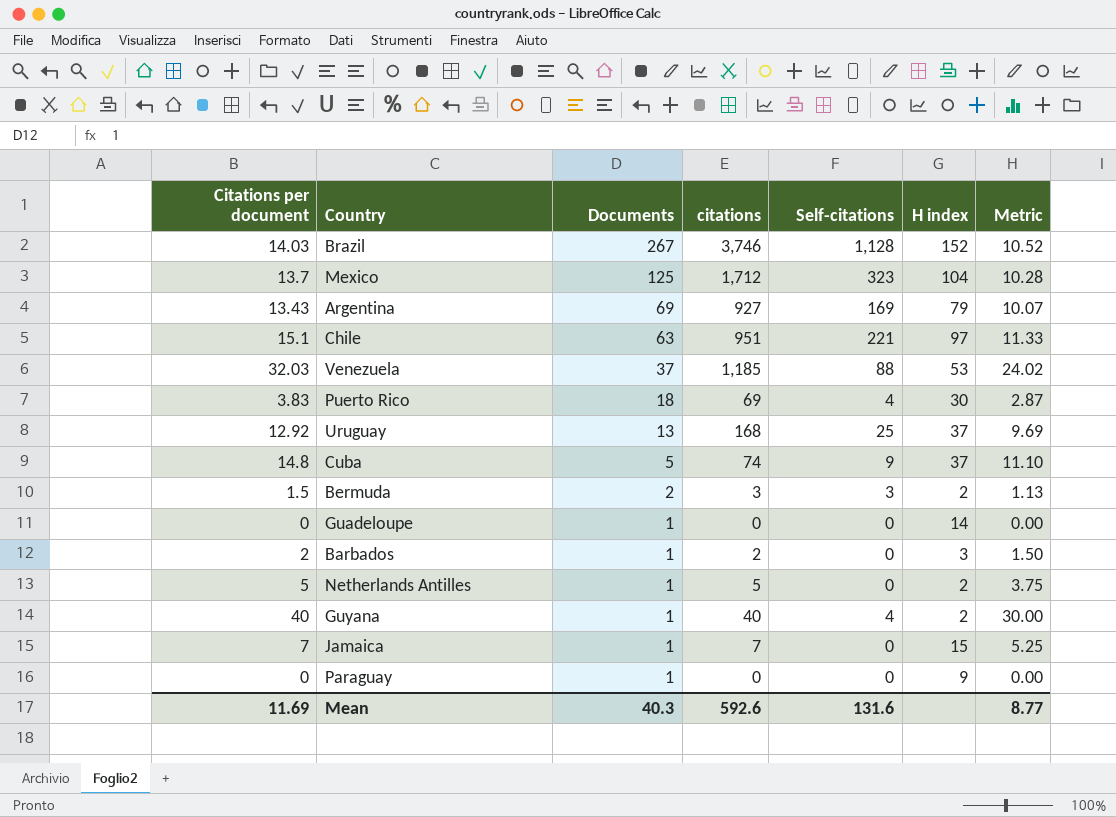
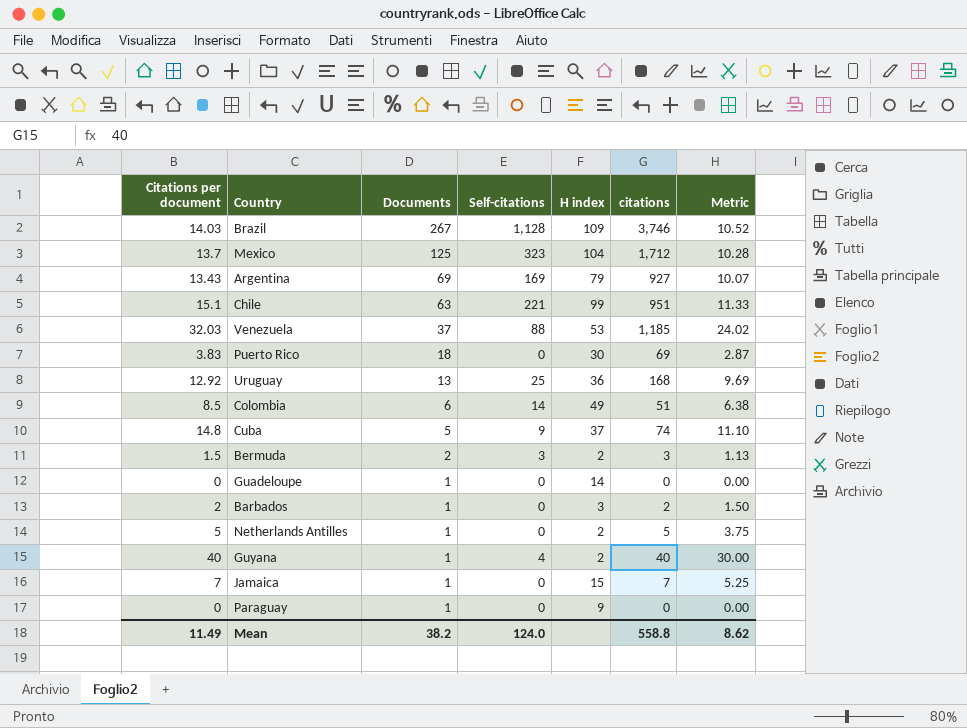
column citations | position: 4 -> 6
Brazil | H index: 152 -> 109
Chile | H index: 97 -> 99
Puerto Rico | Self-citations: 4 -> 0
Uruguay | H index: 37 -> 36
row Colombia: none -> 8.5 | 6 | 14 | 49 | 51 | 6.38
Mean | Citations per document: 11.69 -> 11.49
Mean | Documents: 40.3 -> 38.2
Mean | Self-citations: 131.6 -> 124.0
Mean | citations: 592.6 -> 558.8
Mean | Metric: 8.77 -> 8.62

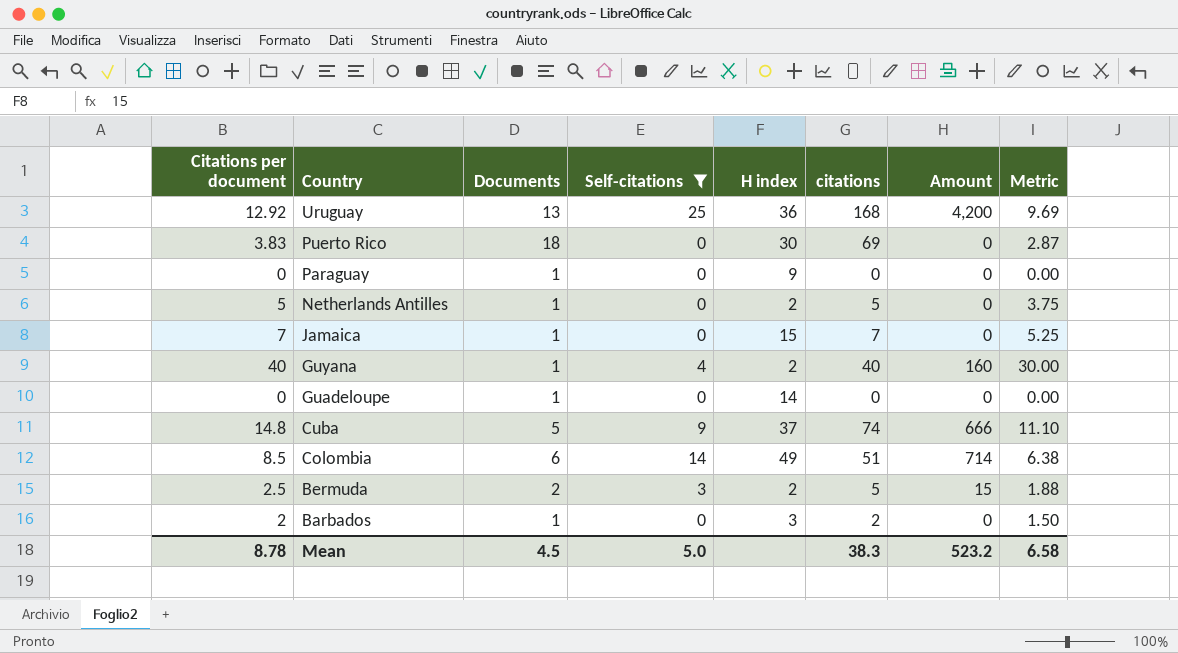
filter: none -> Self-citations <= 25
row order: Documents descending -> Country descending
column Amount | formula: none -> [Self-citations] * [citations]
Bermuda | Citations per document: 1.5 -> 2.5
Bermuda | citations: 3 -> 5
Bermuda | Metric: 1.13 -> 1.88
Mean | Citations per document: 11.49 -> 8.78
Mean | Documents: 38.2 -> 4.5
Mean | Self-citations: 124.0 -> 5.0
Mean | citations: 558.8 -> 38.3
Mean | Metric: 8.62 -> 6.58

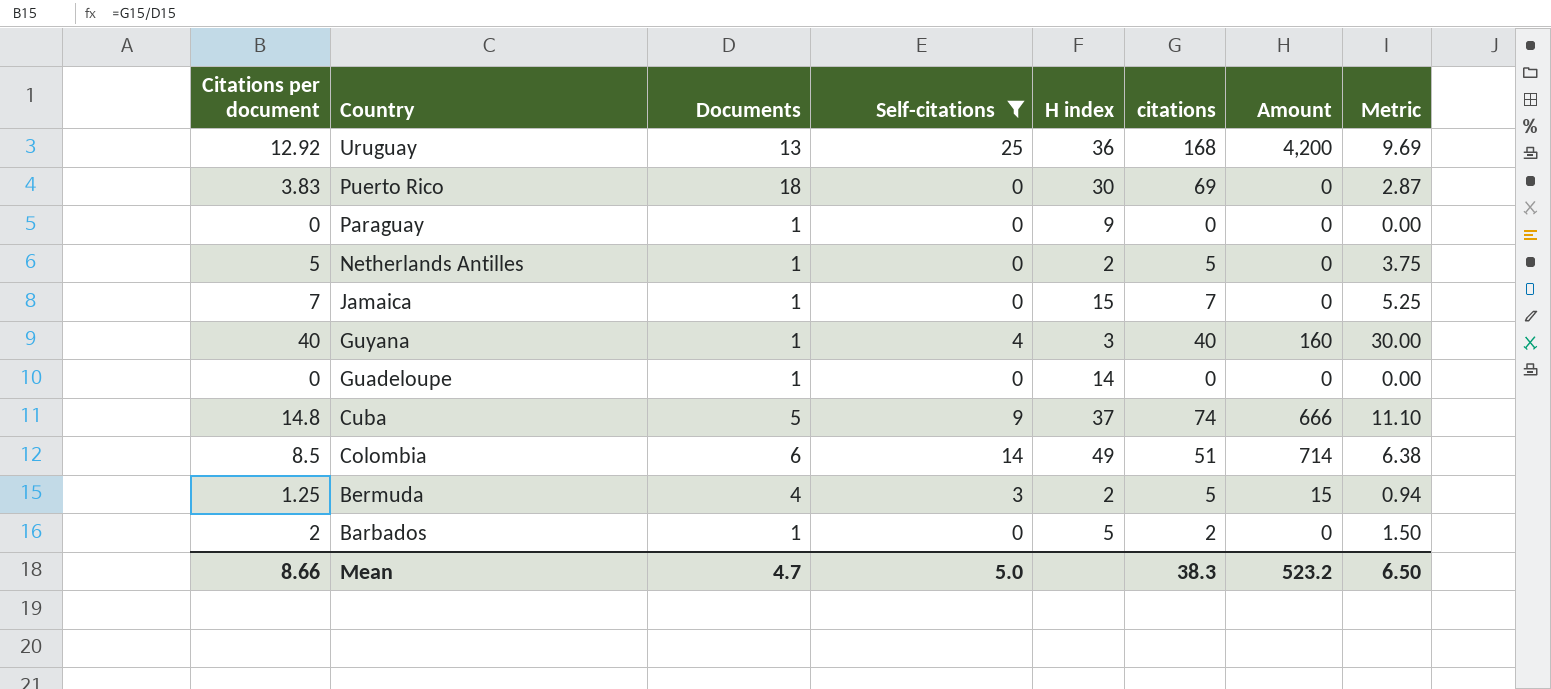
Guyana | H index: 2 -> 3
Bermuda | Citations per document: 2.5 -> 1.25
Bermuda | Documents: 2 -> 4
Bermuda | Metric: 1.88 -> 0.94
Barbados | H index: 3 -> 5
Mean | Citations per document: 8.78 -> 8.66
Mean | Documents: 4.5 -> 4.7
Mean | Metric: 6.58 -> 6.50

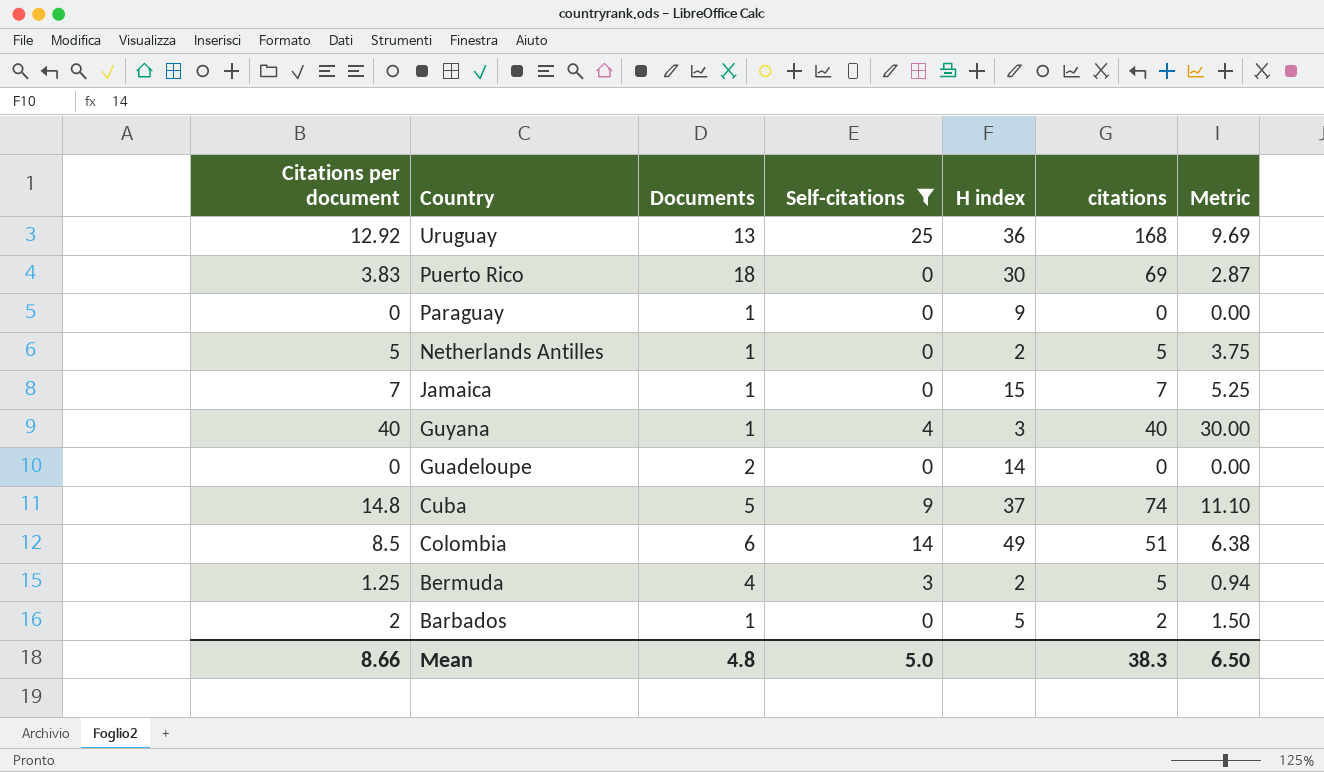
column Amount | formula: [Self-citations] * [citations] -> none
Guadeloupe | Documents: 1 -> 2
Mean | Documents: 4.7 -> 4.8

